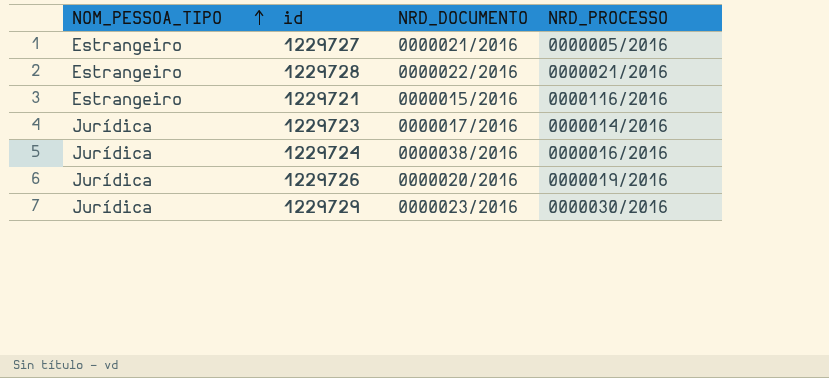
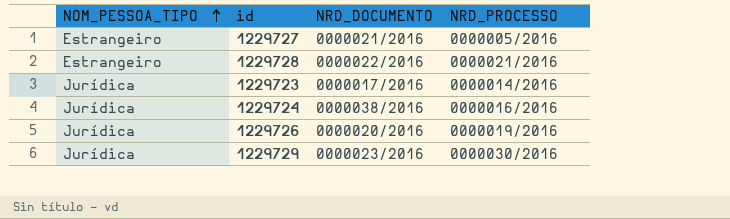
row 1229721: Estrangeiro | 0000015/2016 | 0000116/2016 -> none

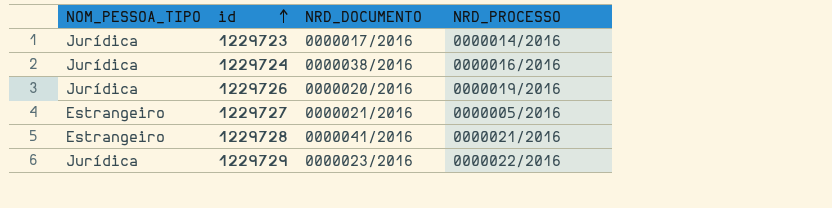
row order: NOM_PESSOA_TIPO ascending -> id ascending
1229728 | NRD_DOCUMENTO: 0000022/2016 -> 0000041/2016
1229729 | NRD_PROCESSO: 0000030/2016 -> 0000022/2016

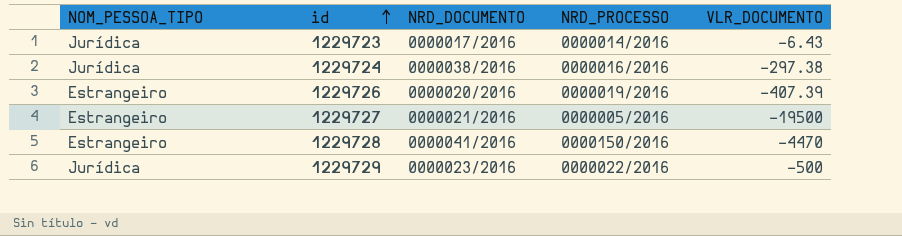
column VLR_DOCUMENTO | position: none -> 5
1229726 | NOM_PESSOA_TIPO: Jurídica -> Estrangeiro
1229728 | NRD_PROCESSO: 0000021/2016 -> 0000150/2016

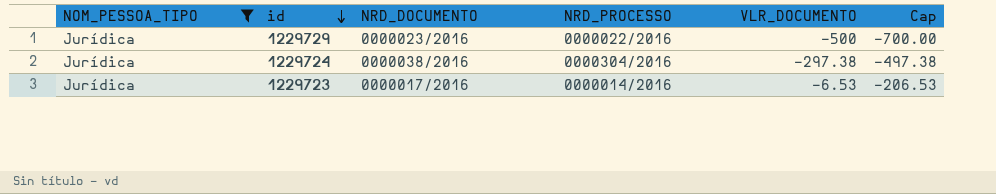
filter: none -> NOM_PESSOA_TIPO = Jurídica
row order: id ascending -> id descending
column Cap | formula: none -> [VLR_DOCUMENTO] - 200
1229724 | NRD_PROCESSO: 0000016/2016 -> 0000304/2016
1229723 | VLR_DOCUMENTO: -6.43 -> -6.53

